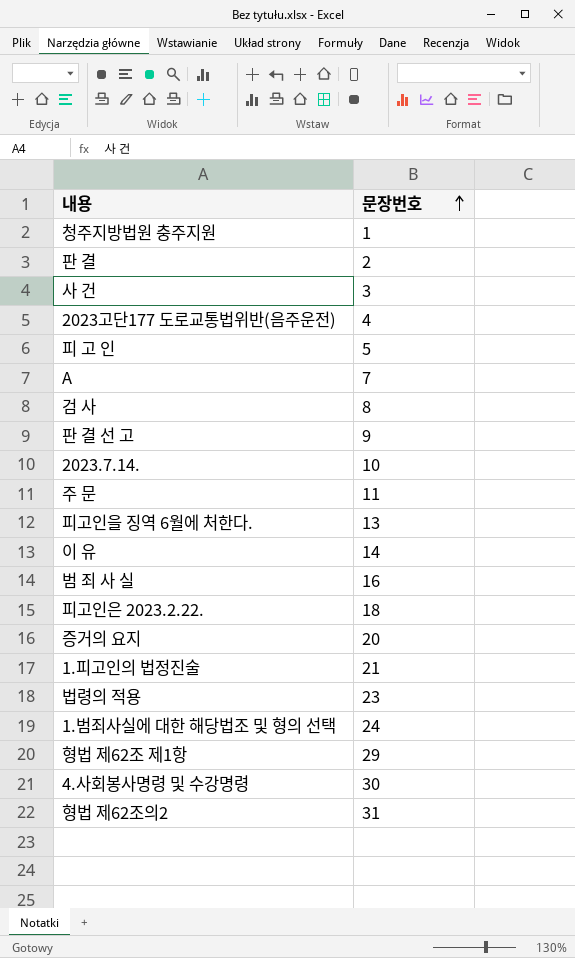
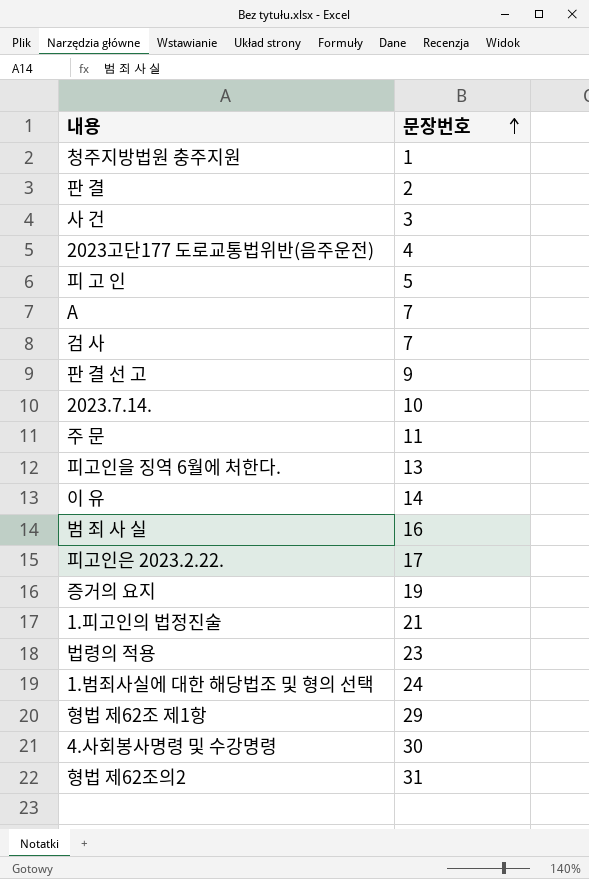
검 사 | 문장번호: 8 -> 7
피고인은 2023.2.22. | 문장번호: 18 -> 17
증거의 요지 | 문장번호: 20 -> 19

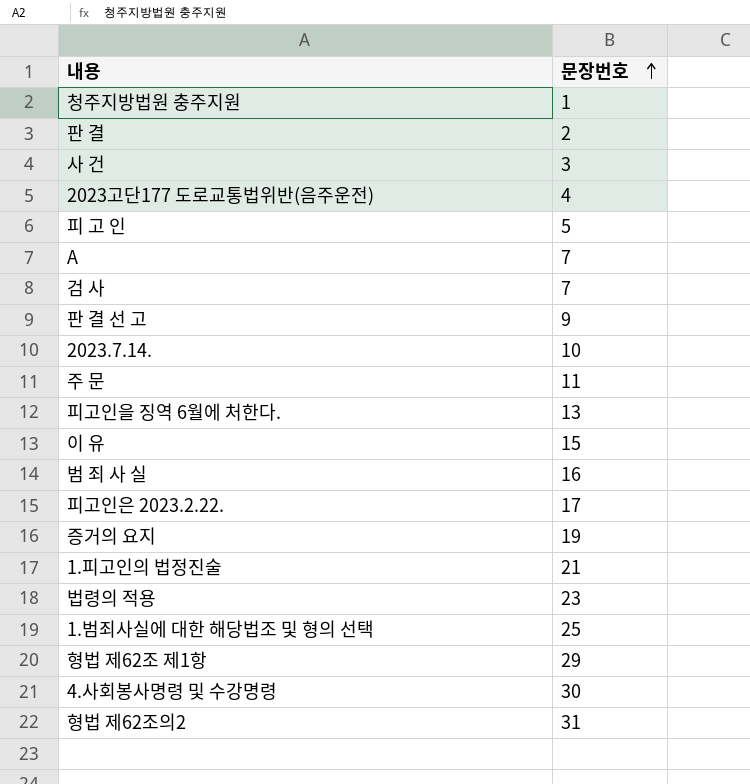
이 유 | 문장번호: 14 -> 15
1.범죄사실에 대한 해당법조 및 형의 선택 | 문장번호: 24 -> 25

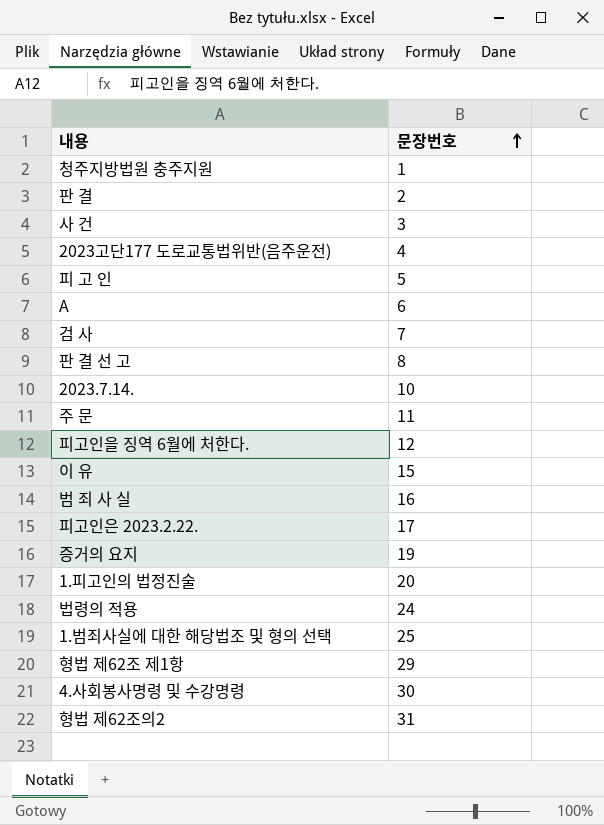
A | 문장번호: 7 -> 6
판 결 선 고 | 문장번호: 9 -> 8
피고인을 징역 6월에 처한다. | 문장번호: 13 -> 12
1.피고인의 법정진술 | 문장번호: 21 -> 20
법령의 적용 | 문장번호: 23 -> 24

